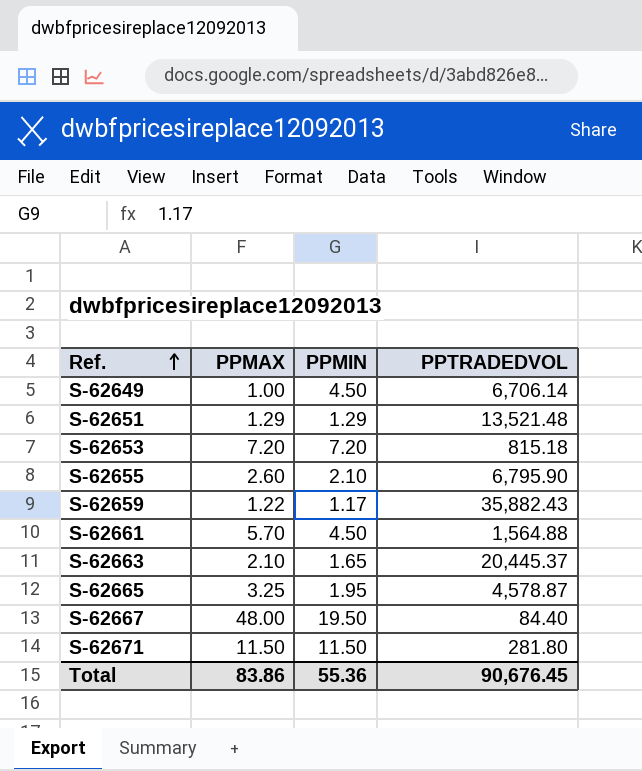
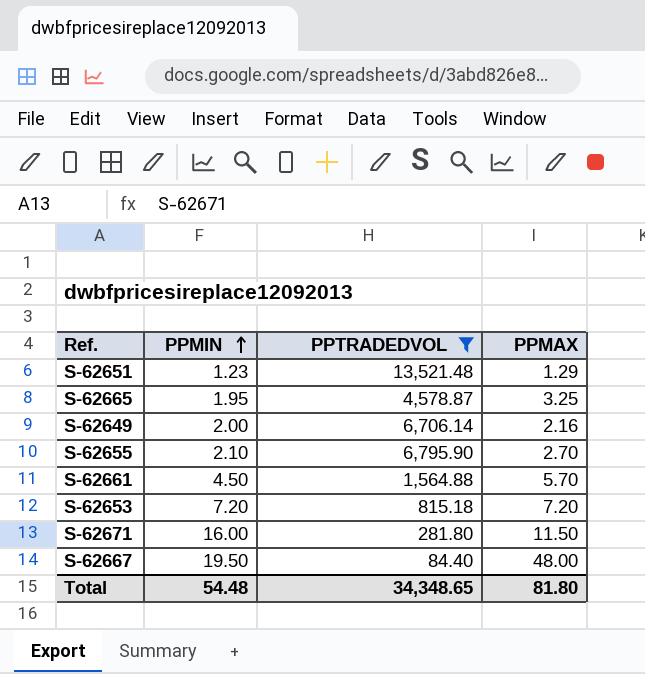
filter: none -> PPTRADEDVOL <= 13,521.48
row order: Ref. ascending -> PPMIN ascending
column PPMAX | position: 2 -> 4
S-62651 | PPMIN: 1.29 -> 1.23
S-62649 | PPMIN: 4.50 -> 2.00
S-62649 | PPMAX: 1.00 -> 2.16
S-62655 | PPMAX: 2.60 -> 2.70
S-62671 | PPMIN: 11.50 -> 16.00
Total | PPMIN: 55.36 -> 54.48
Total | PPTRADEDVOL: 90,676.45 -> 34,348.65
Total | PPMAX: 83.86 -> 81.80

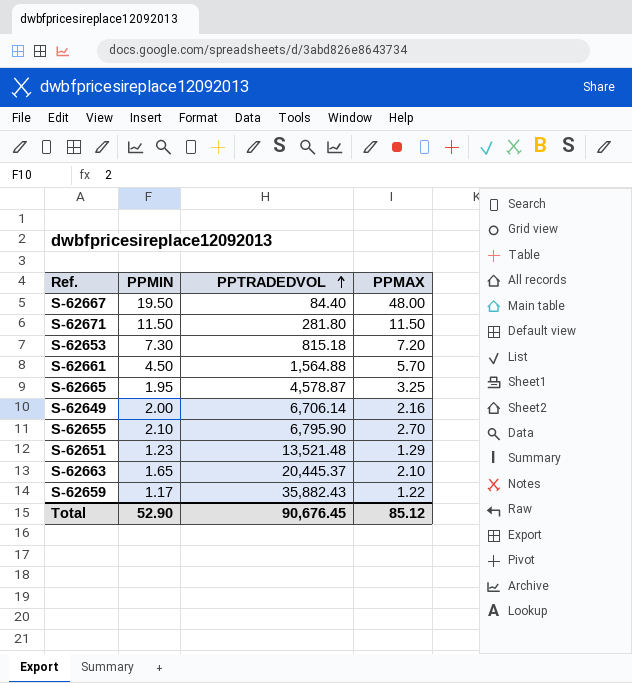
filter: PPTRADEDVOL <= 13,521.48 -> none
row order: PPMIN ascending -> PPTRADEDVOL ascending
S-62671 | PPMIN: 16.00 -> 11.50
S-62653 | PPMIN: 7.20 -> 7.30
Total | PPMIN: 54.48 -> 52.90
Total | PPTRADEDVOL: 34,348.65 -> 90,676.45
Total | PPMAX: 81.80 -> 85.12

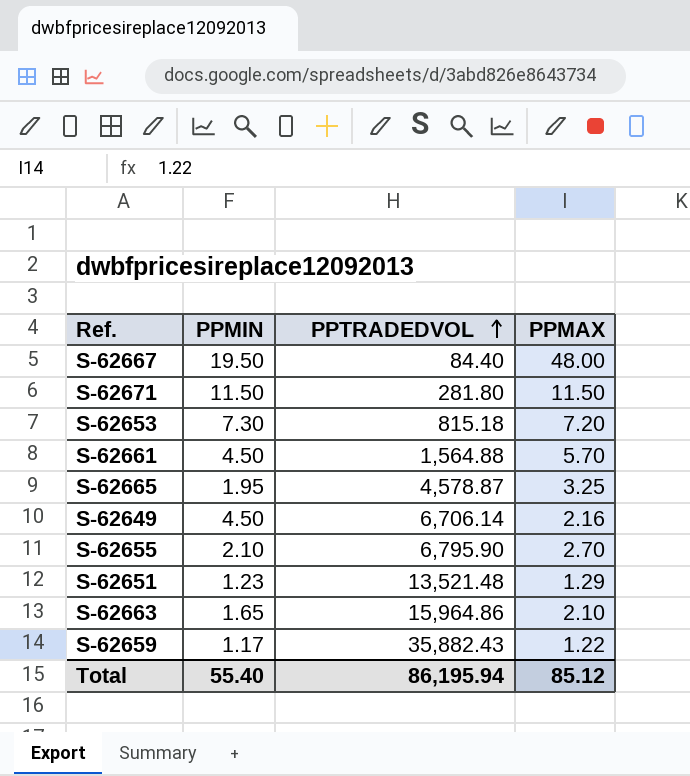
S-62649 | PPMIN: 2.00 -> 4.50
S-62663 | PPTRADEDVOL: 20,445.37 -> 15,964.86
Total | PPMIN: 52.90 -> 55.40
Total | PPTRADEDVOL: 90,676.45 -> 86,195.94

